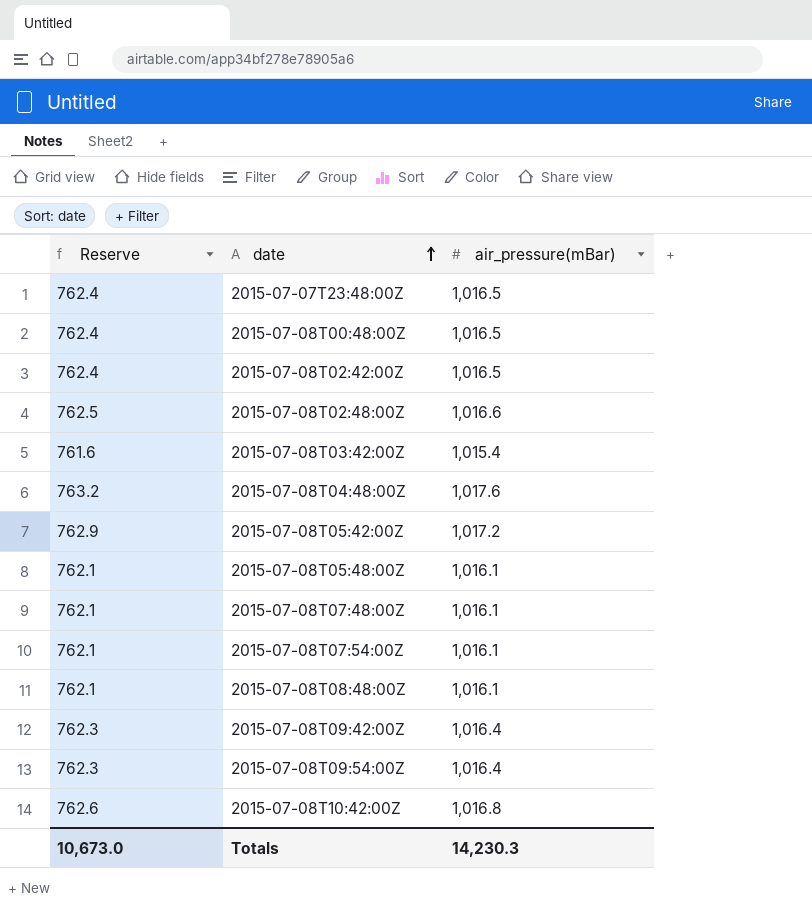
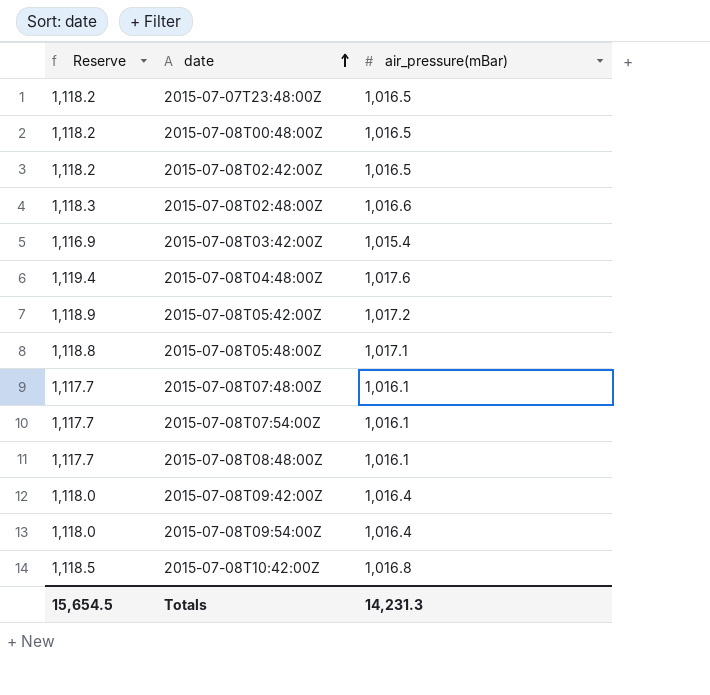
column Reserve | formula: [air_pressure(mBar)] * 0.75 -> [air_pressure(mBar)] * 1.1
2015-07-08T05:48:00Z | air_pressure(mBar): 1,016.1 -> 1,017.1
Totals | Reserve: 10,673.0 -> 15,654.5
Totals | air_pressure(mBar): 14,230.3 -> 14,231.3

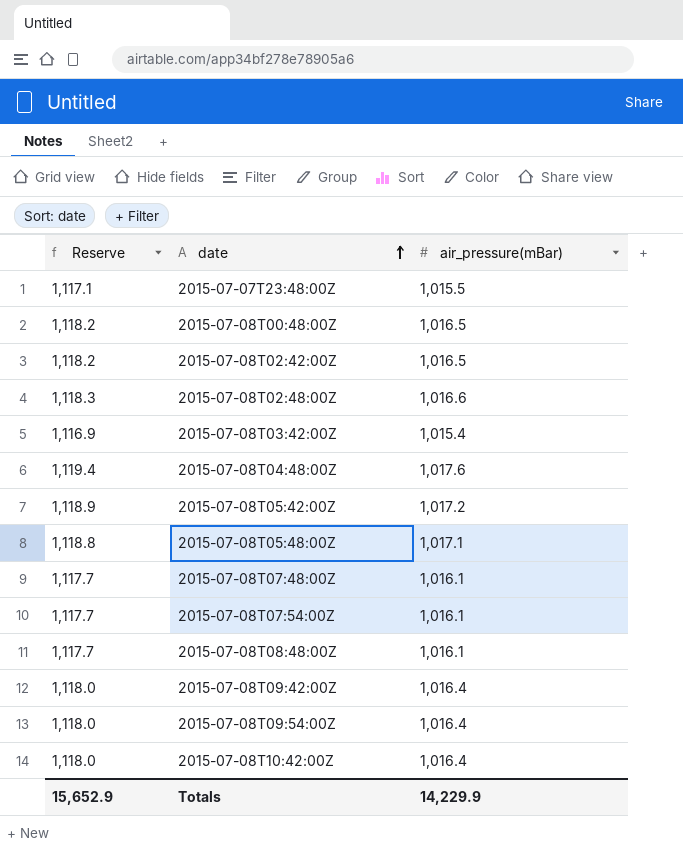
2015-07-07T23:48:00Z | Reserve: 1,118.2 -> 1,117.1
2015-07-07T23:48:00Z | air_pressure(mBar): 1,016.5 -> 1,015.5
2015-07-08T10:42:00Z | Reserve: 1,118.5 -> 1,118.0
2015-07-08T10:42:00Z | air_pressure(mBar): 1,016.8 -> 1,016.4
Totals | Reserve: 15,654.5 -> 15,652.9
Totals | air_pressure(mBar): 14,231.3 -> 14,229.9

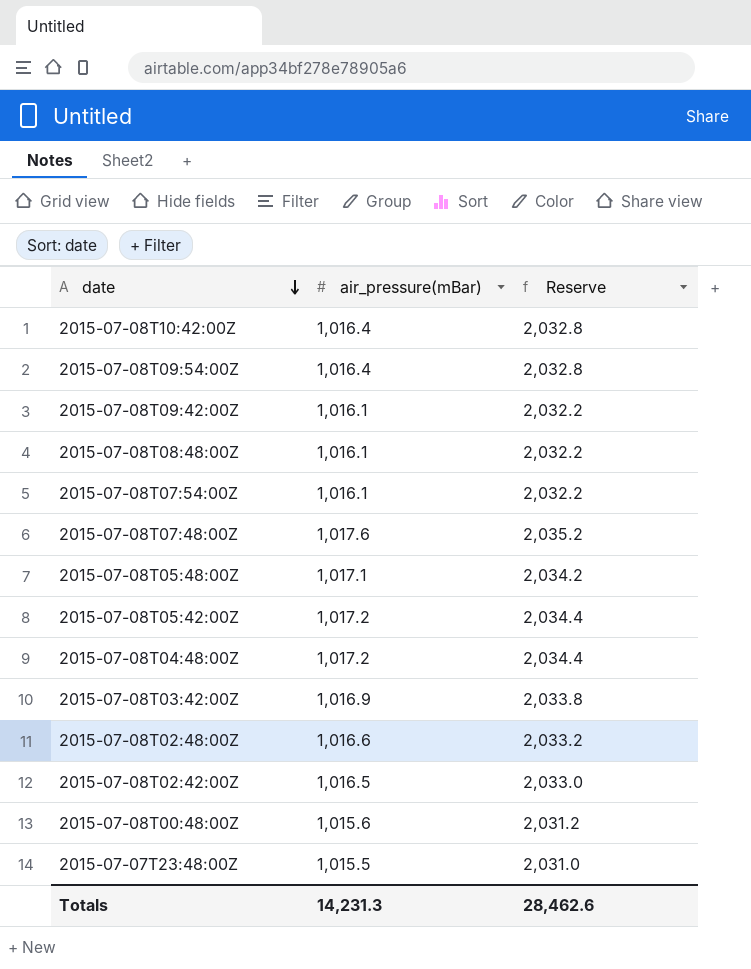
row order: date ascending -> date descending
column Reserve | formula: [air_pressure(mBar)] * 1.1 -> [air_pressure(mBar)] * 2
column Reserve | position: 1 -> 3
2015-07-08T09:42:00Z | air_pressure(mBar): 1,016.4 -> 1,016.1
2015-07-08T07:48:00Z | air_pressure(mBar): 1,016.1 -> 1,017.6
2015-07-08T04:48:00Z | air_pressure(mBar): 1,017.6 -> 1,017.2
2015-07-08T03:42:00Z | air_pressure(mBar): 1,015.4 -> 1,016.9
2015-07-08T00:48:00Z | air_pressure(mBar): 1,016.5 -> 1,015.6
Totals | air_pressure(mBar): 14,229.9 -> 14,231.3
Totals | Reserve: 15,652.9 -> 28,462.6

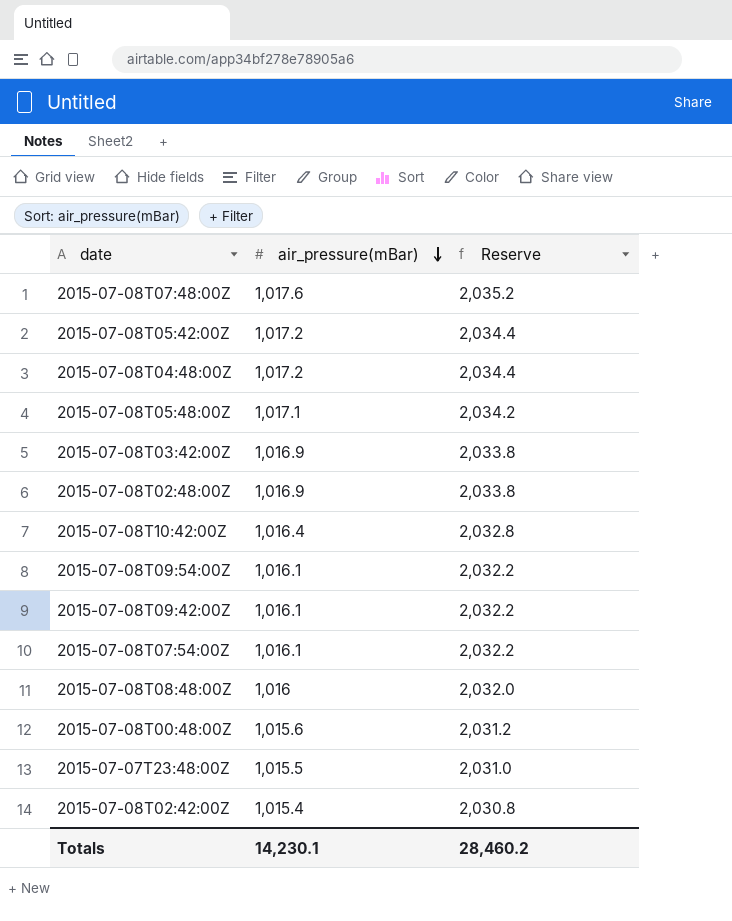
row order: date descending -> air_pressure(mBar) descending
2015-07-08T02:48:00Z | air_pressure(mBar): 1,016.6 -> 1,016.9
2015-07-08T02:48:00Z | Reserve: 2,033.2 -> 2,033.8
2015-07-08T09:54:00Z | air_pressure(mBar): 1,016.4 -> 1,016.1
2015-07-08T09:54:00Z | Reserve: 2,032.8 -> 2,032.2
2015-07-08T08:48:00Z | air_pressure(mBar): 1,016.1 -> 1,016
2015-07-08T08:48:00Z | Reserve: 2,032.2 -> 2,032.0
2015-07-08T02:42:00Z | air_pressure(mBar): 1,016.5 -> 1,015.4
2015-07-08T02:42:00Z | Reserve: 2,033.0 -> 2,030.8
Totals | air_pressure(mBar): 14,231.3 -> 14,230.1
Totals | Reserve: 28,462.6 -> 28,460.2

